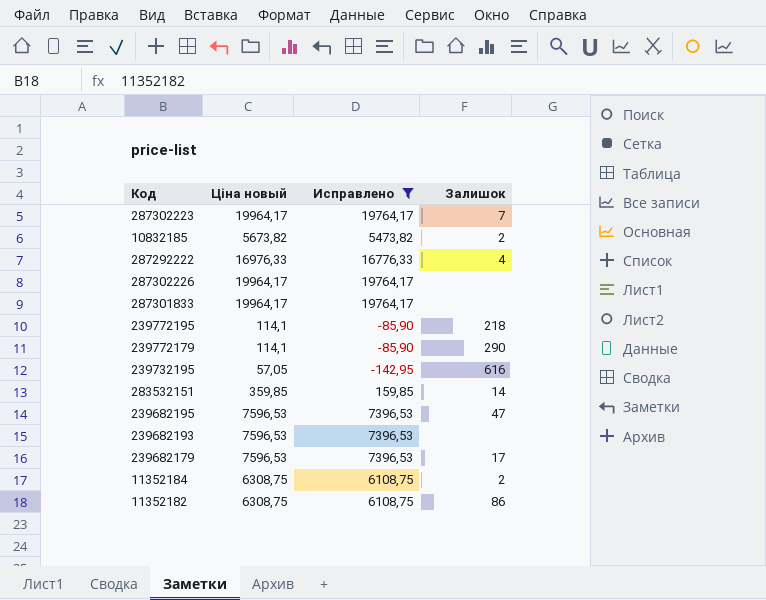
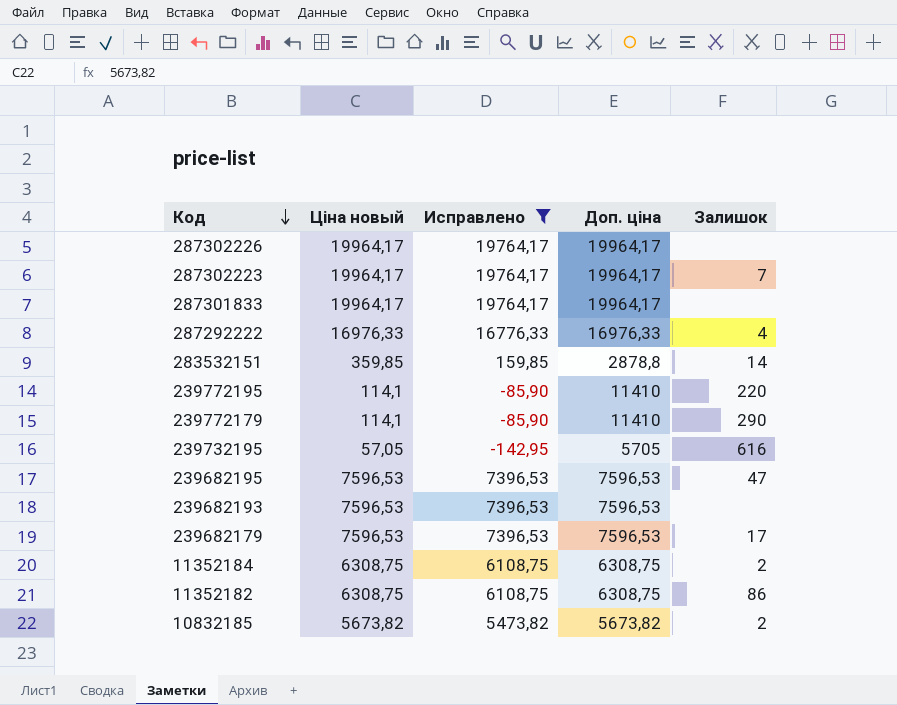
row order: none -> Код descending
column Доп. ціна | position: none -> 4
239772195 | Залишок: 218 -> 220

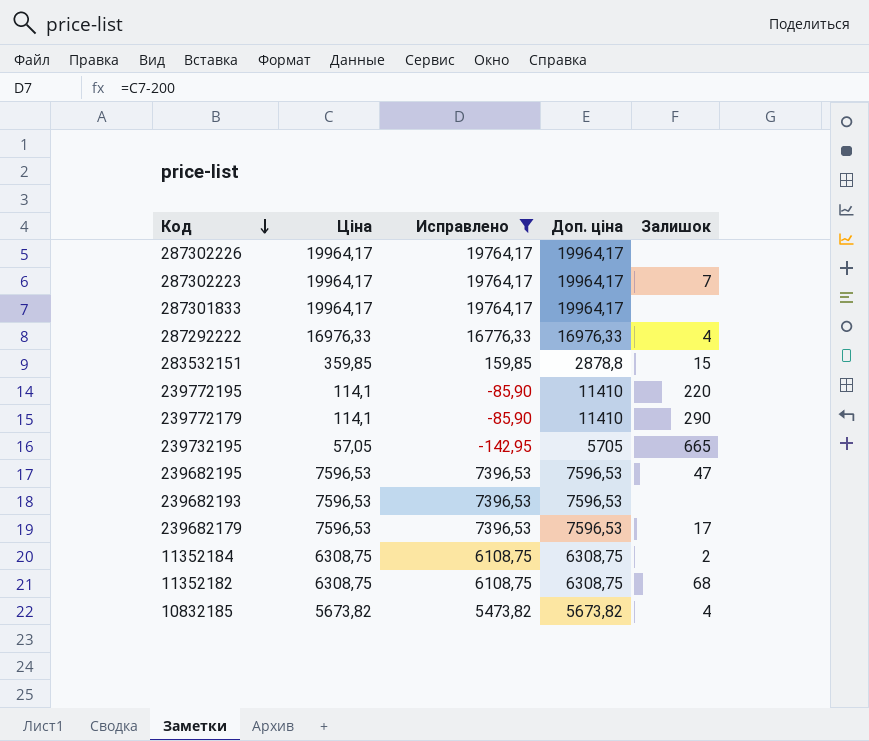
column name: Ціна новый -> Ціна
283532151 | Залишок: 14 -> 15
239732195 | Залишок: 616 -> 665
11352182 | Залишок: 86 -> 68
10832185 | Залишок: 2 -> 4

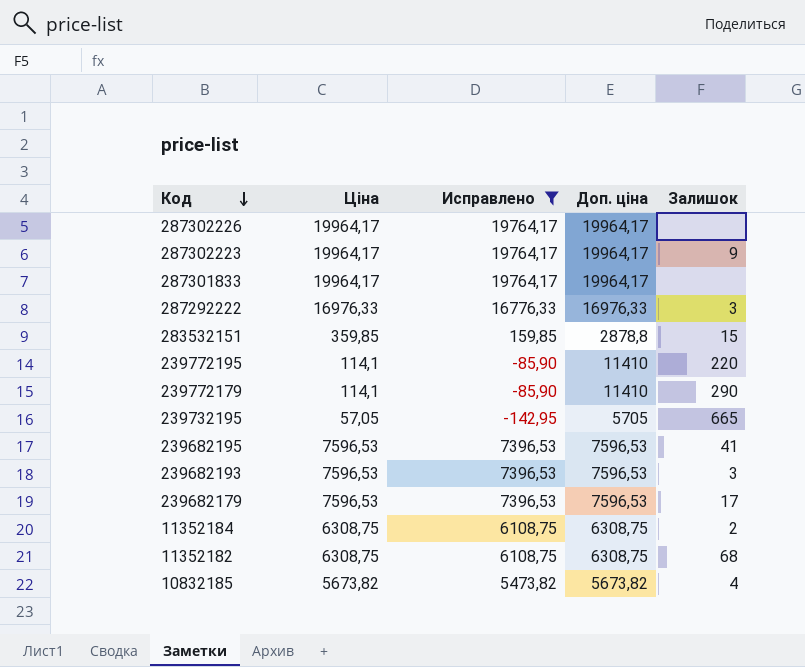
287302223 | Залишок: 7 -> 9
287292222 | Залишок: 4 -> 3
239682195 | Залишок: 47 -> 41
239682193 | Залишок: none -> 3

